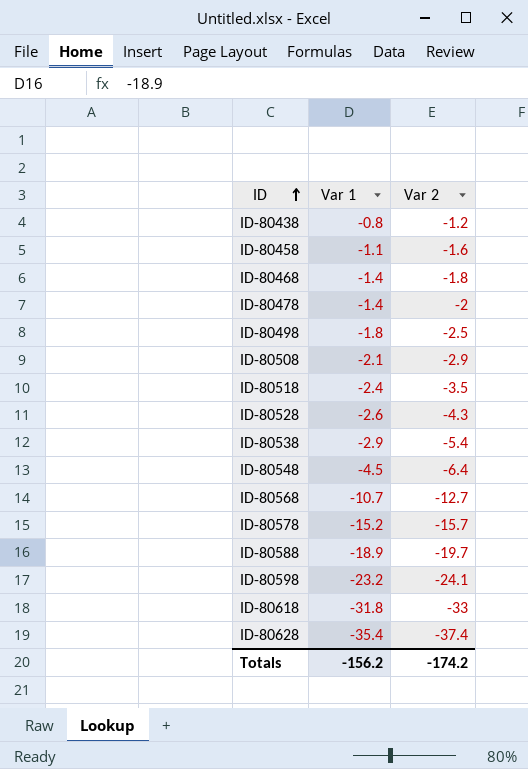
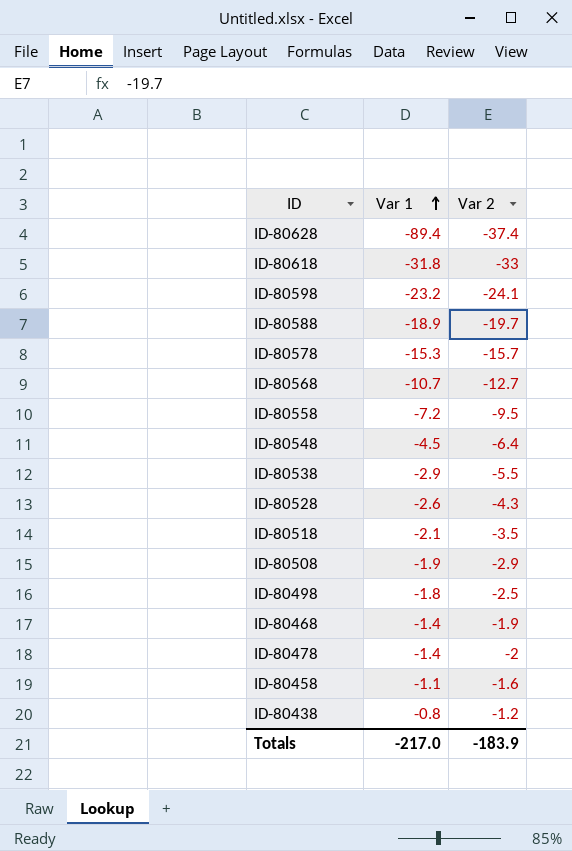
row order: ID ascending -> Var 1 ascending
ID-80628 | Var 1: -35.4 -> -89.4
ID-80578 | Var 1: -15.2 -> -15.3
row ID-80558: none -> -7.2 | -9.5
ID-80538 | Var 2: -5.4 -> -5.5
ID-80518 | Var 1: -2.4 -> -2.1
ID-80508 | Var 1: -2.1 -> -1.9
ID-80468 | Var 2: -1.8 -> -1.9
Totals | Var 1: -156.2 -> -217.0
Totals | Var 2: -174.2 -> -183.9

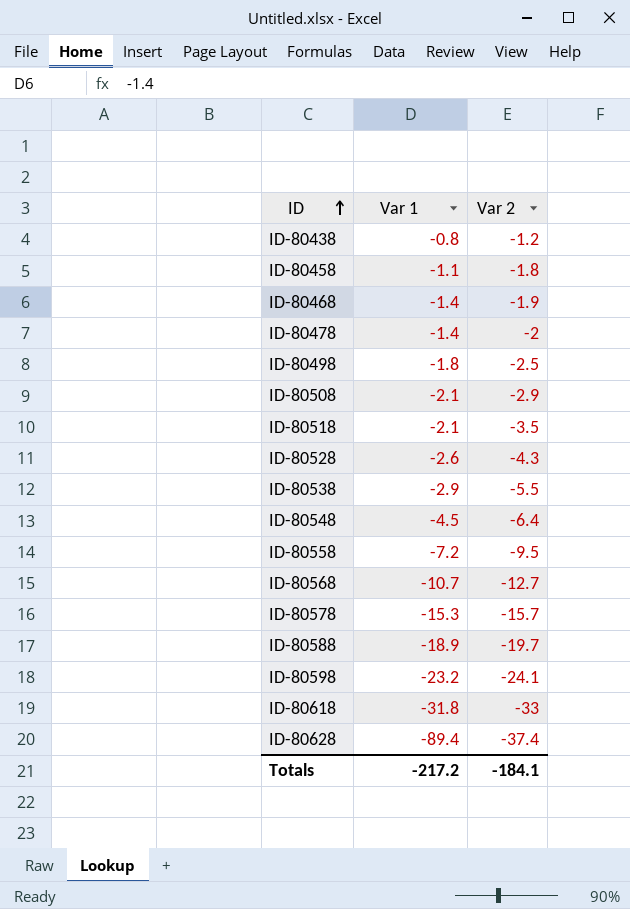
row order: Var 1 ascending -> ID ascending
ID-80458 | Var 2: -1.6 -> -1.8
ID-80508 | Var 1: -1.9 -> -2.1
Totals | Var 1: -217.0 -> -217.2
Totals | Var 2: -183.9 -> -184.1

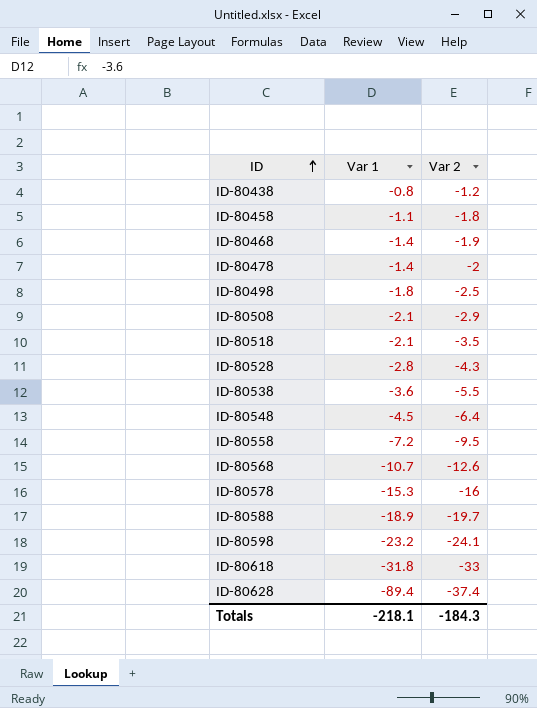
ID-80528 | Var 1: -2.6 -> -2.8
ID-80538 | Var 1: -2.9 -> -3.6
ID-80568 | Var 2: -12.7 -> -12.6
ID-80578 | Var 2: -15.7 -> -16
Totals | Var 1: -217.2 -> -218.1
Totals | Var 2: -184.1 -> -184.3

